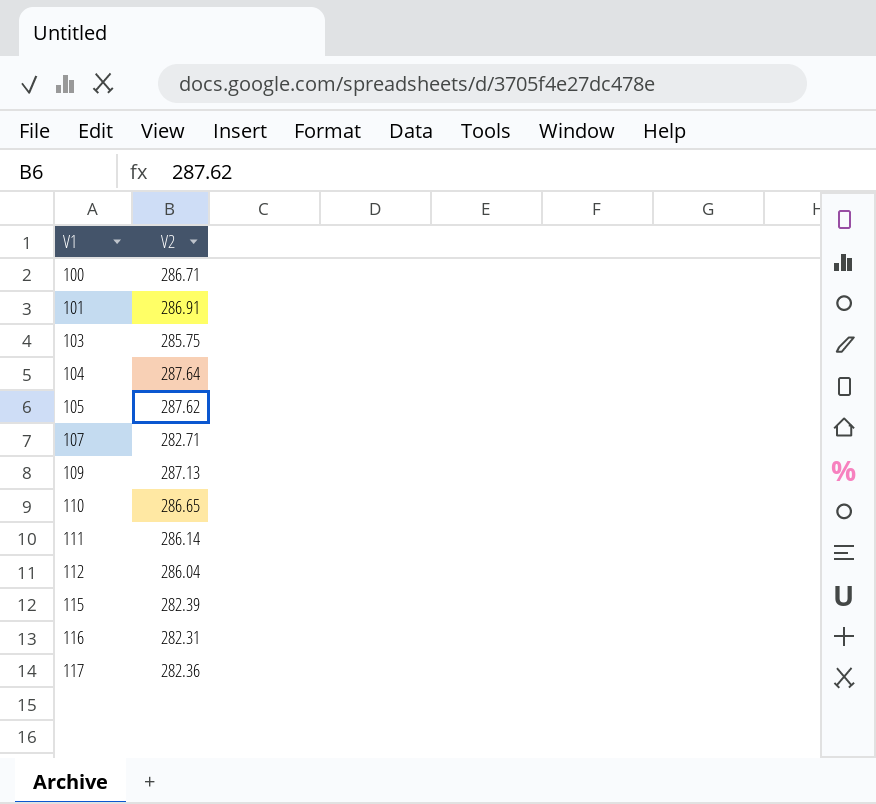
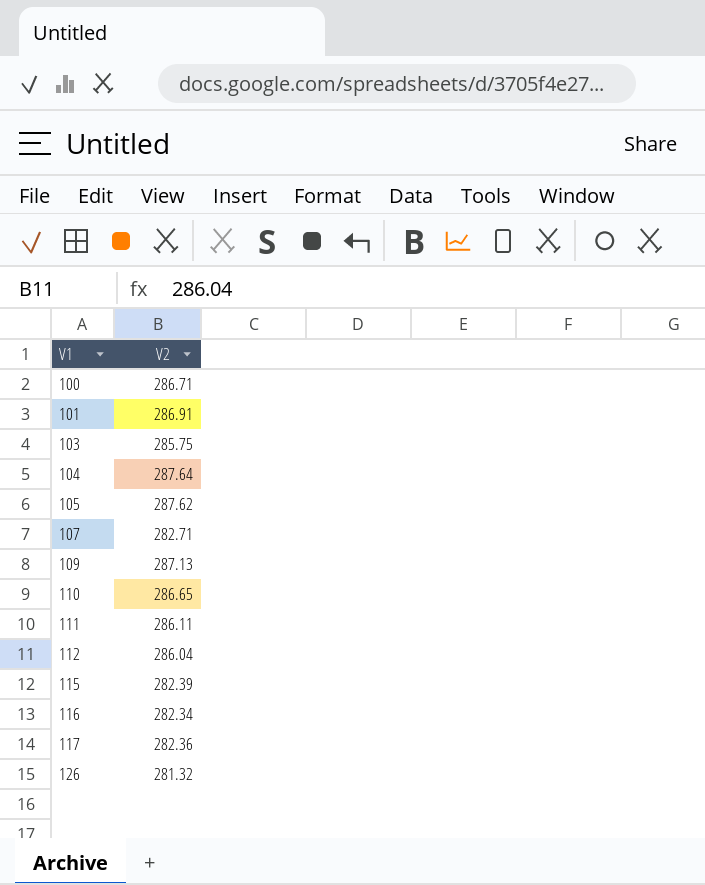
111 | V2: 286.14 -> 286.11
116 | V2: 282.31 -> 282.34
row 126: none -> 281.32

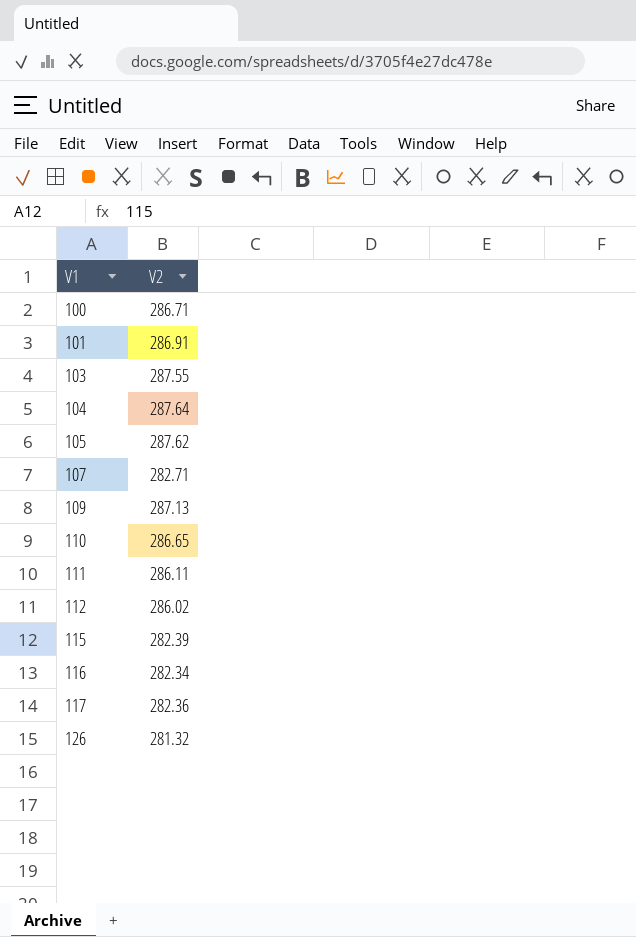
103 | V2: 285.75 -> 287.55
112 | V2: 286.04 -> 286.02

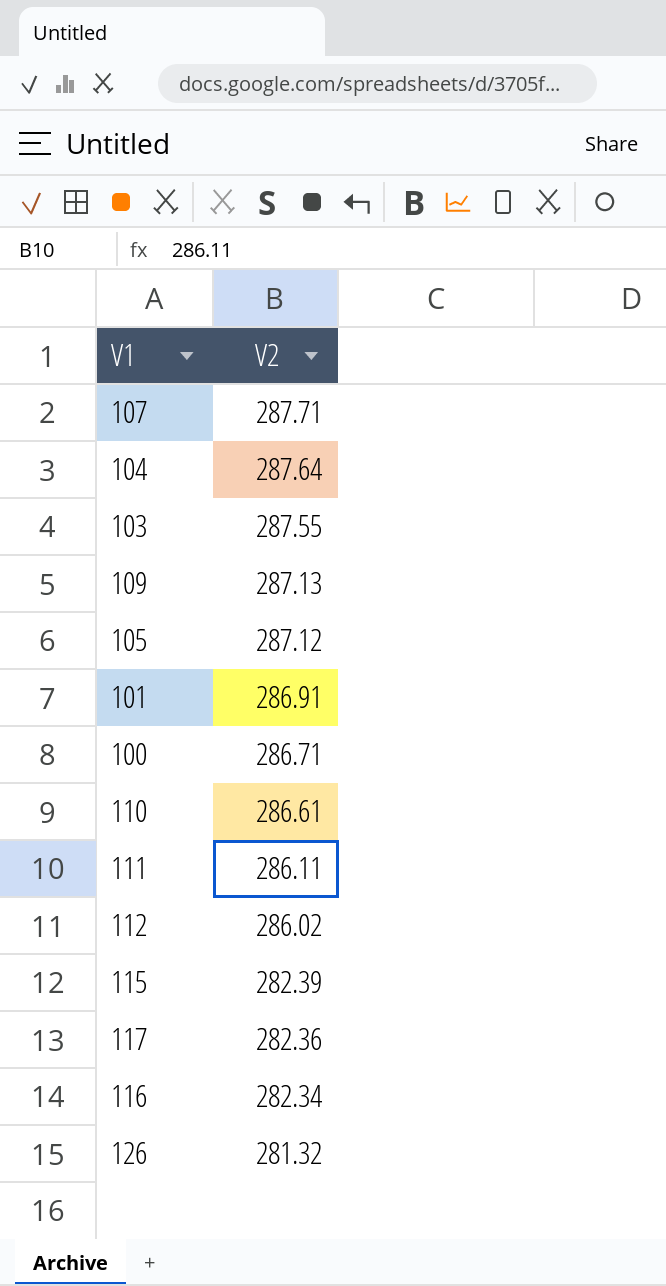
row order: V1 ascending -> V2 descending
107 | V2: 282.71 -> 287.71
105 | V2: 287.62 -> 287.12
110 | V2: 286.65 -> 286.61

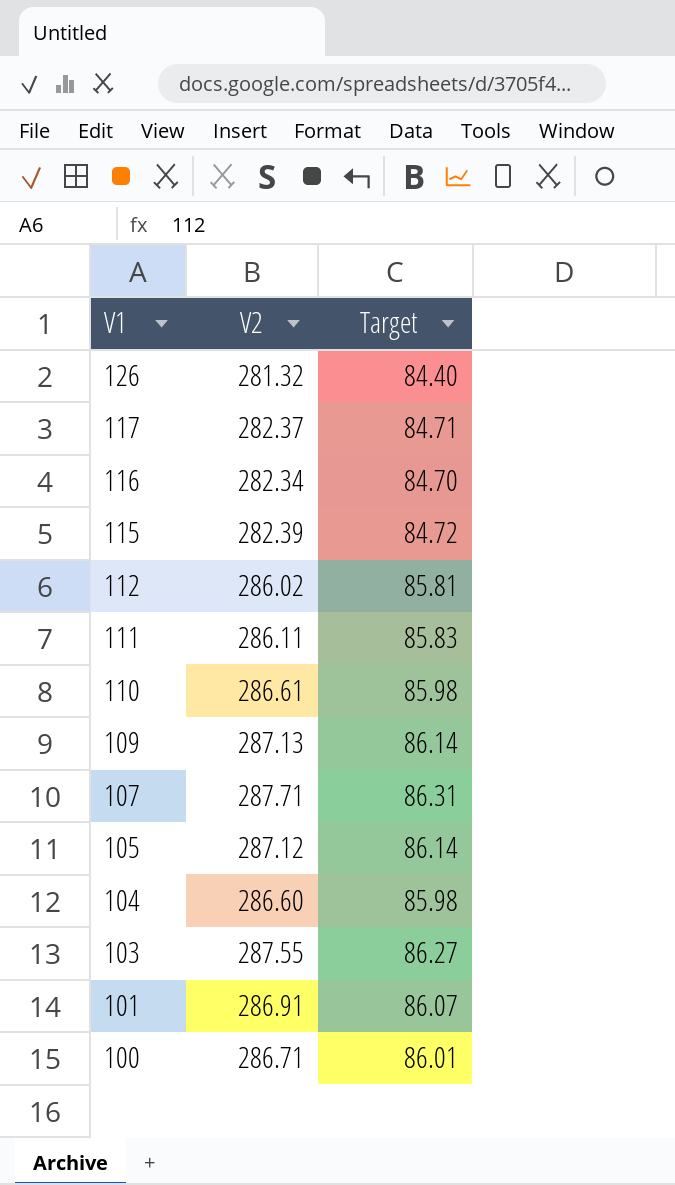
row order: V2 descending -> V1 descending
column Target | formula: none -> [V2] * 0.3
117 | V2: 282.36 -> 282.37
104 | V2: 287.64 -> 286.60

